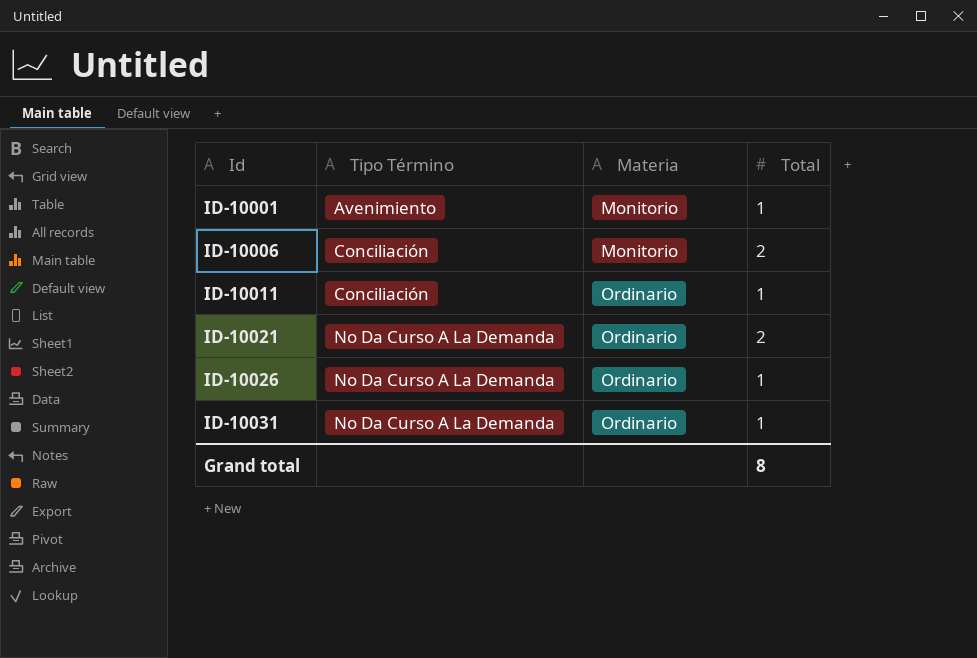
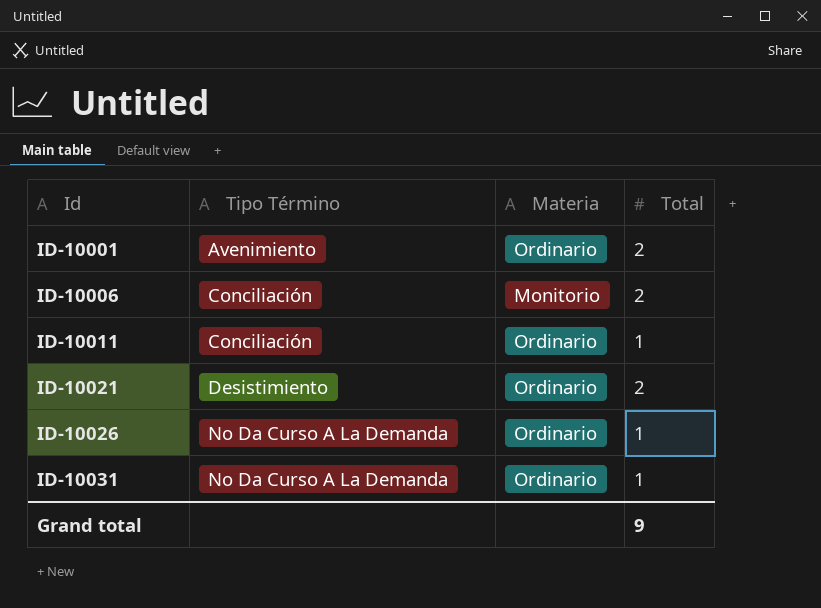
ID-10001 | Materia: Monitorio -> Ordinario
ID-10001 | Total: 1 -> 2
ID-10021 | Tipo Término: No Da Curso A La Demanda -> Desistimiento
Grand total | Total: 8 -> 9

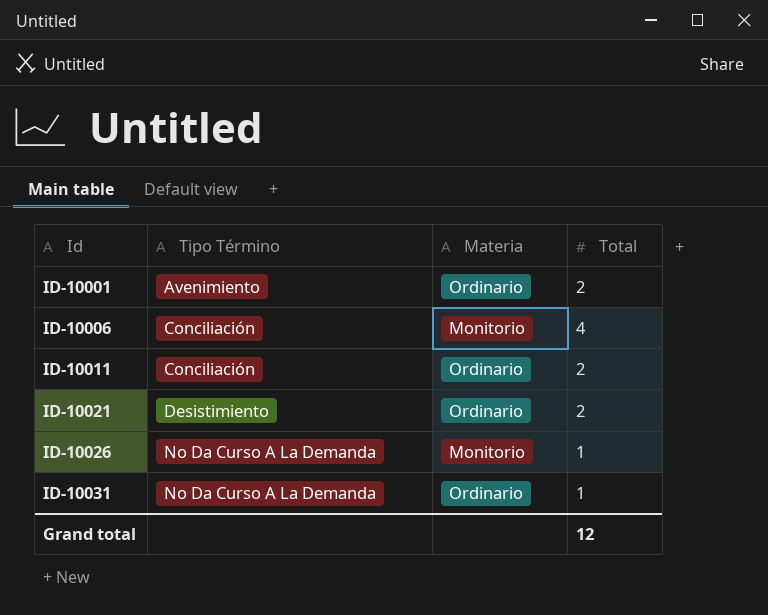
ID-10006 | Total: 2 -> 4
ID-10011 | Total: 1 -> 2
ID-10026 | Materia: Ordinario -> Monitorio
Grand total | Total: 9 -> 12

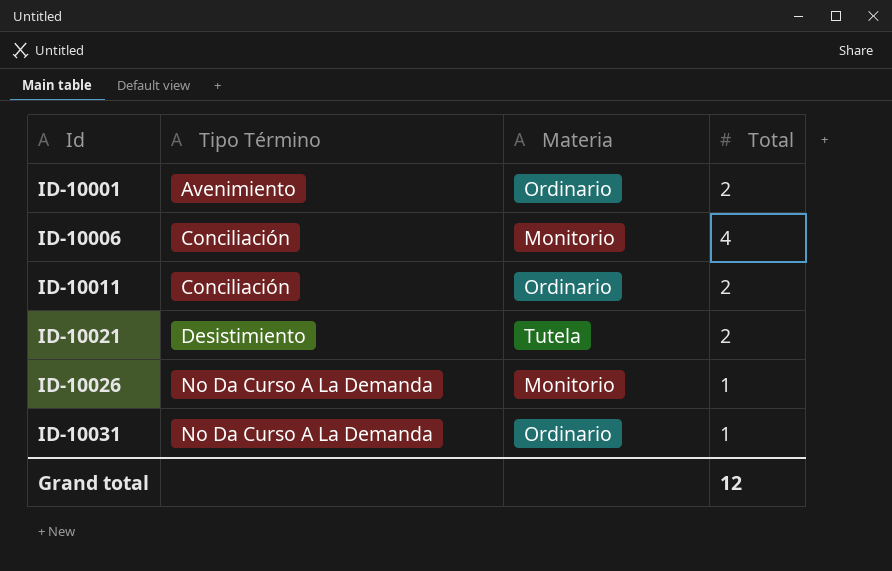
ID-10021 | Materia: Ordinario -> Tutela

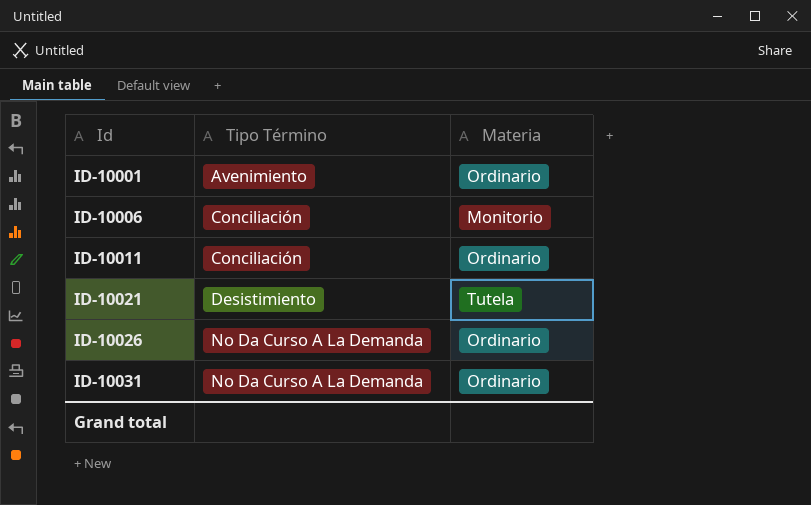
column Total | position: 4 -> none
ID-10026 | Materia: Monitorio -> Ordinario

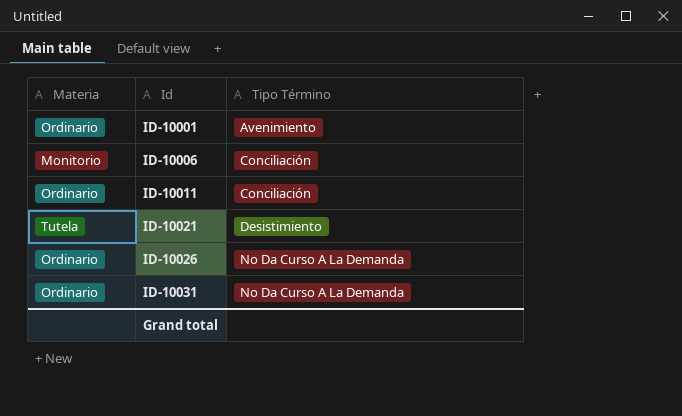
column Materia | position: 3 -> 1

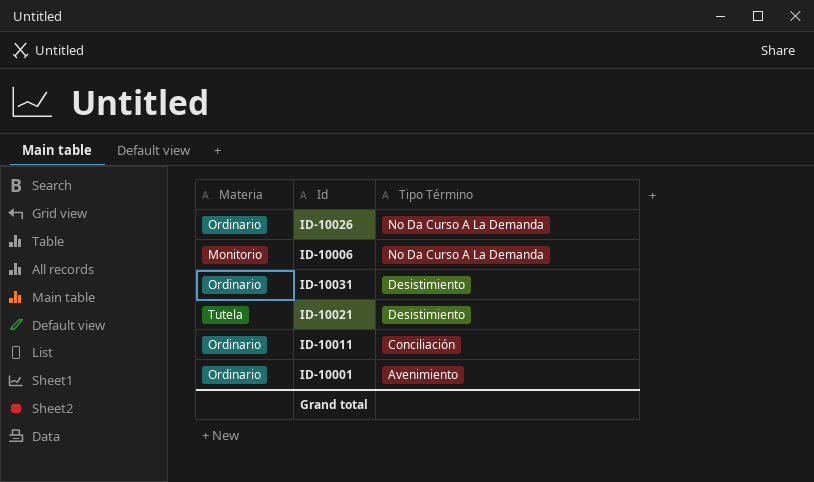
row order: Id ascending -> Tipo Término descending
ID-10006 | Tipo Término: Conciliación -> No Da Curso A La Demanda
ID-10031 | Tipo Término: No Da Curso A La Demanda -> Desistimiento

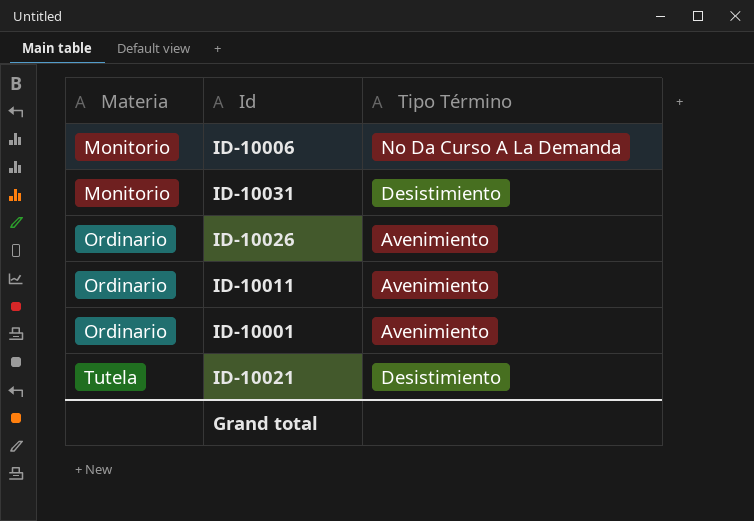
row order: Tipo Término descending -> Materia ascending
ID-10031 | Materia: Ordinario -> Monitorio
ID-10026 | Tipo Término: No Da Curso A La Demanda -> Avenimiento
ID-10011 | Tipo Término: Conciliación -> Avenimiento

